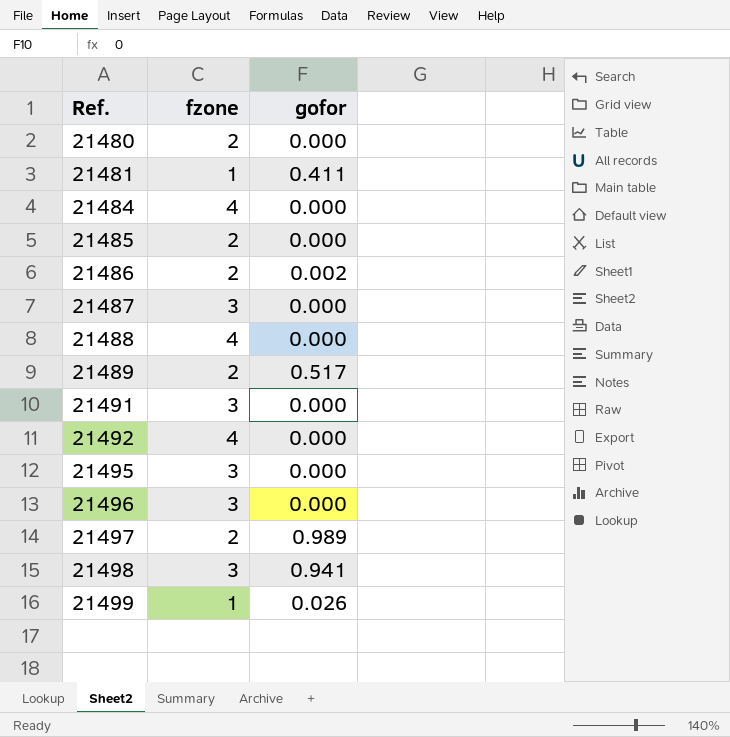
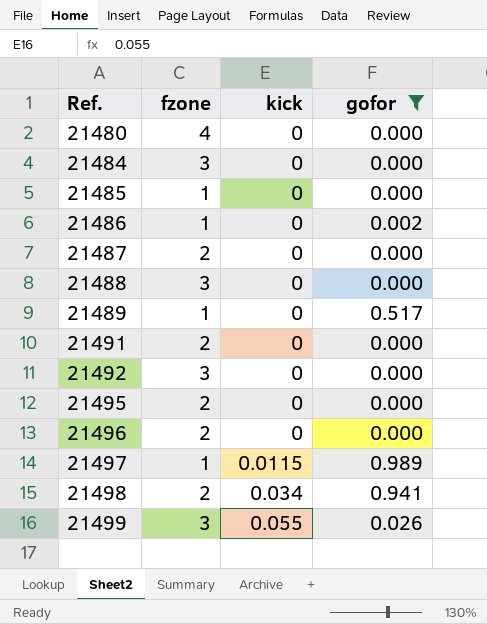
filter: none -> gofor != 0.411
column kick | position: none -> 3
21480 | fzone: 2 -> 4
21484 | fzone: 4 -> 3
21485 | fzone: 2 -> 1
21486 | fzone: 2 -> 1
21487 | fzone: 3 -> 2
21488 | fzone: 4 -> 3
21489 | fzone: 2 -> 1
21491 | fzone: 3 -> 2
21492 | fzone: 4 -> 3
21495 | fzone: 3 -> 2
21496 | fzone: 3 -> 2
21497 | fzone: 2 -> 1
21498 | fzone: 3 -> 2
21499 | fzone: 1 -> 3

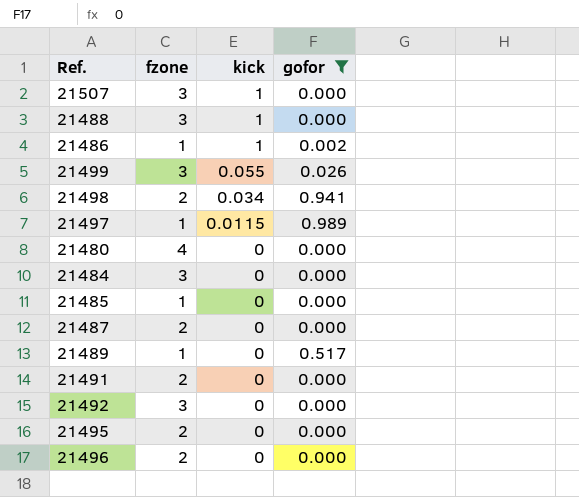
row order: Ref. ascending -> kick descending
row 21507: none -> 3 | 1 | 0.000
21488 | kick: 0 -> 1
21486 | kick: 0 -> 1

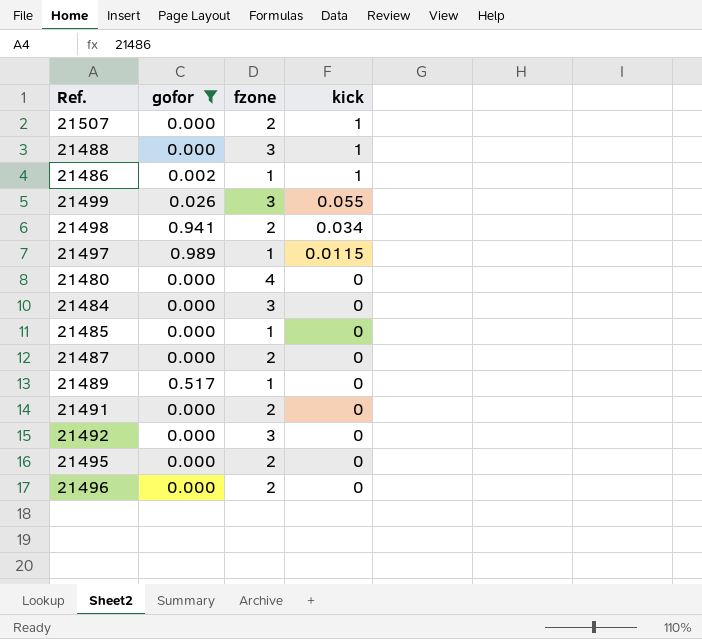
column gofor | position: 4 -> 2
21507 | fzone: 3 -> 2

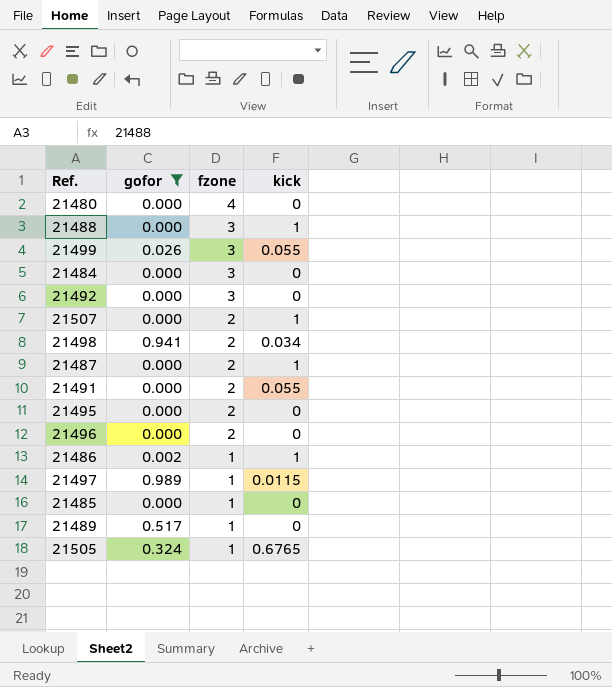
row order: kick descending -> fzone descending
21487 | kick: 0 -> 1
21491 | kick: 0 -> 0.055
row 21505: none -> 0.324 | 1 | 0.6765

